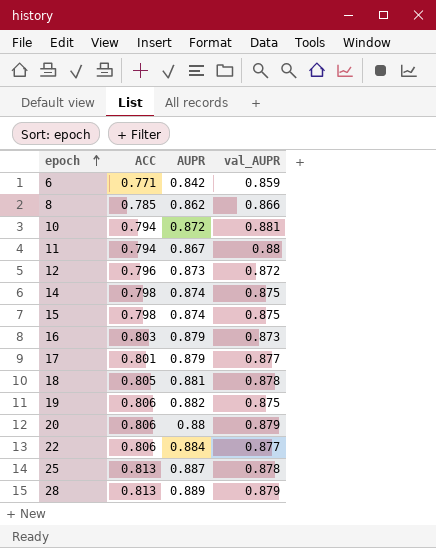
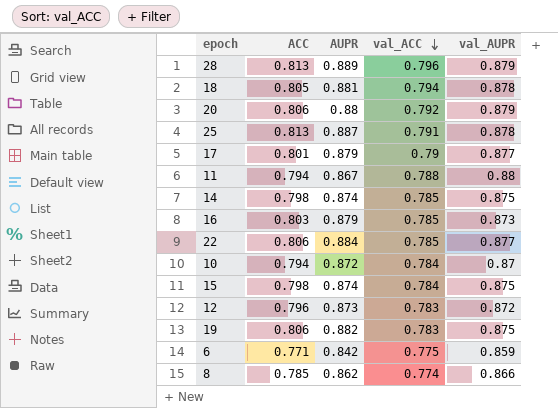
row order: epoch ascending -> val_ACC descending
column val_ACC | position: none -> 4
10 | val_AUPR: 0.881 -> 0.87

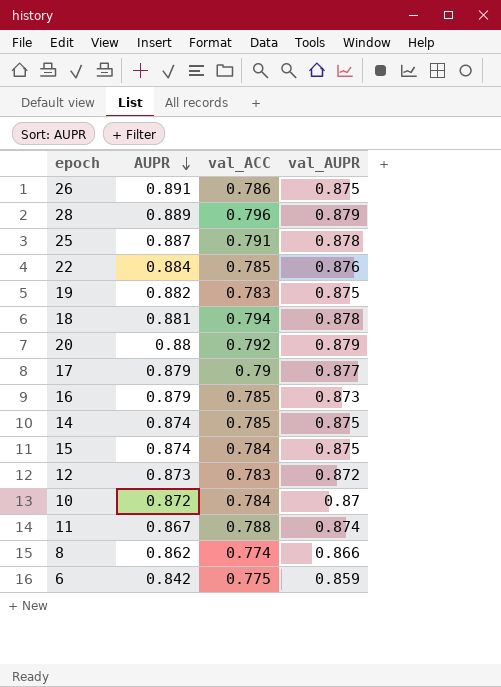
row order: val_ACC descending -> AUPR descending
column ACC | position: 2 -> none
row 26: none -> 0.891 | 0.786 | 0.875
22 | val_AUPR: 0.877 -> 0.876
11 | val_AUPR: 0.88 -> 0.874

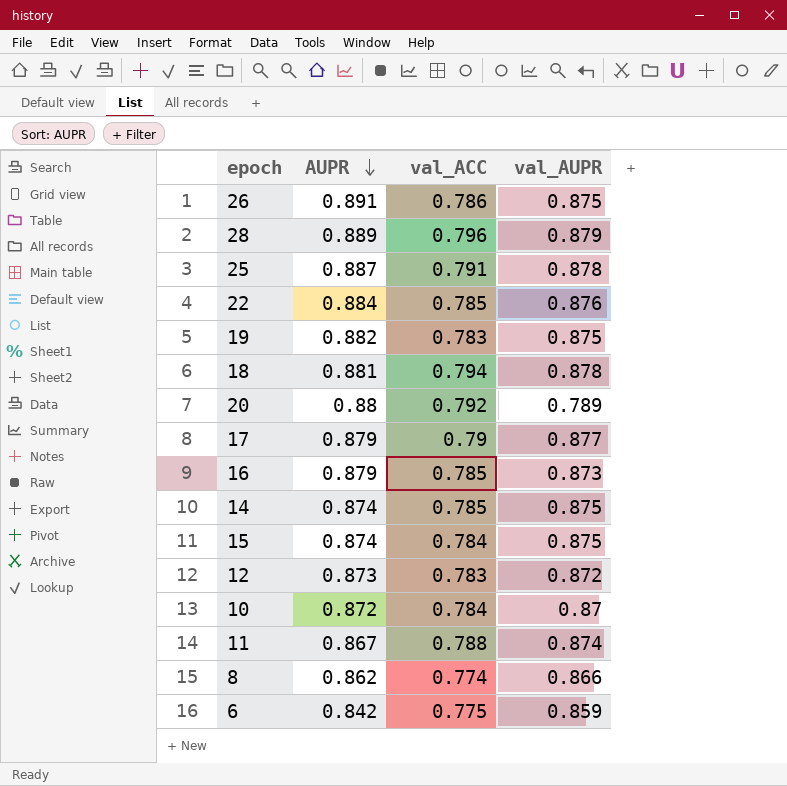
20 | val_AUPR: 0.879 -> 0.789

